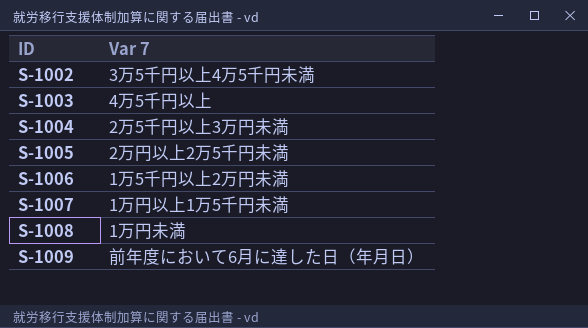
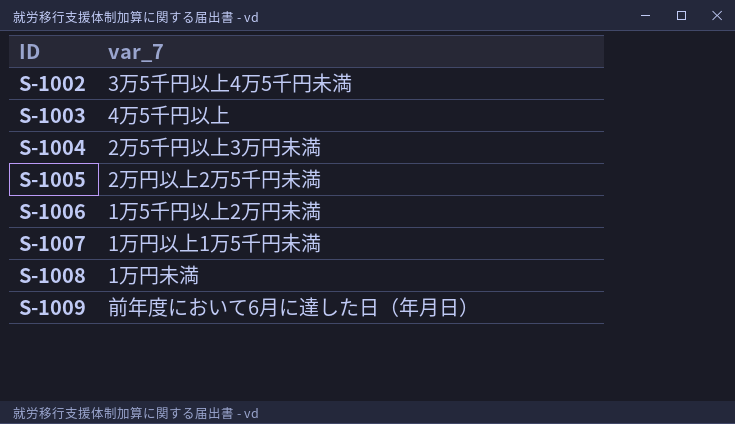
column name: Var 7 -> var_7

